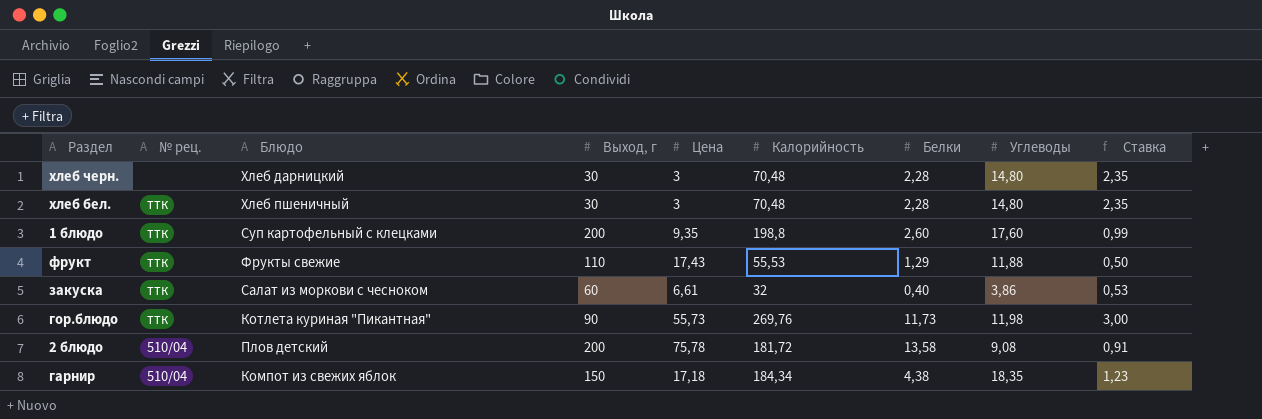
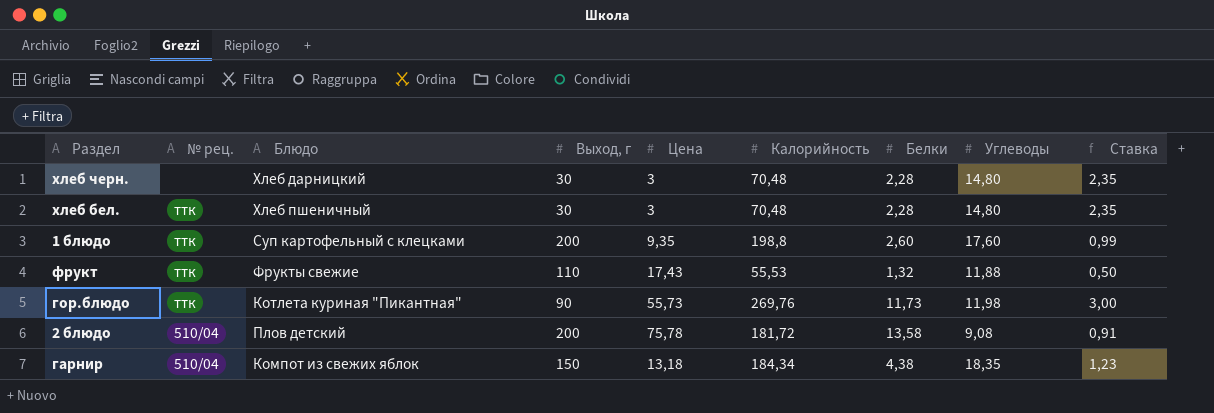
row закуска: ттк | Салат из моркови с чесноком | 60 | 6,61 | 32 | 0,40 | 3,86 | 0,53 -> none
фрукт | Белки: 1,29 -> 1,32
гарнир | Цена: 17,18 -> 13,18

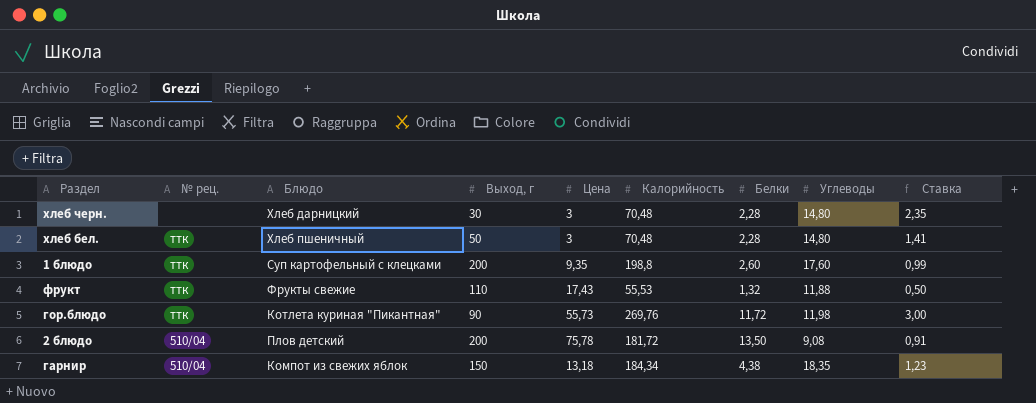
хлеб бел. | Выход, г: 30 -> 50
хлеб бел. | Ставка: 2,35 -> 1,41
гор.блюдо | Белки: 11,73 -> 11,72
2 блюдо | Белки: 13,58 -> 13,50

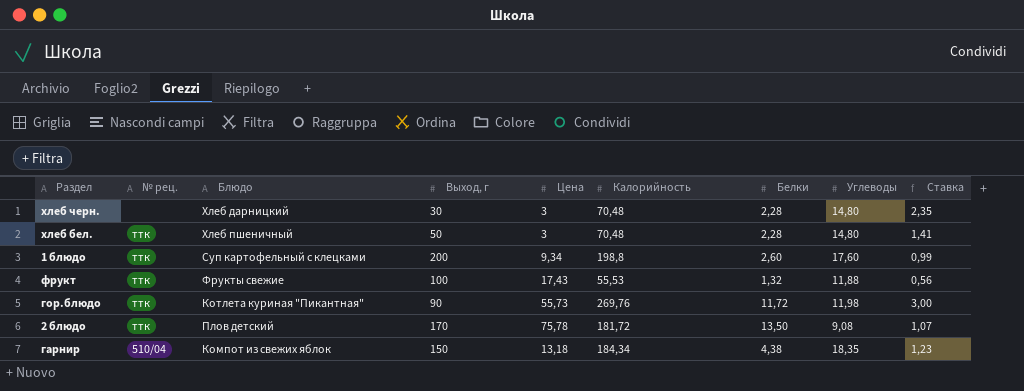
1 блюдо | Цена: 9,35 -> 9,34
фрукт | Выход, г: 110 -> 100
фрукт | Ставка: 0,50 -> 0,56
2 блюдо | № рец.: 510/04 -> ттк
2 блюдо | Выход, г: 200 -> 170
2 блюдо | Ставка: 0,91 -> 1,07

